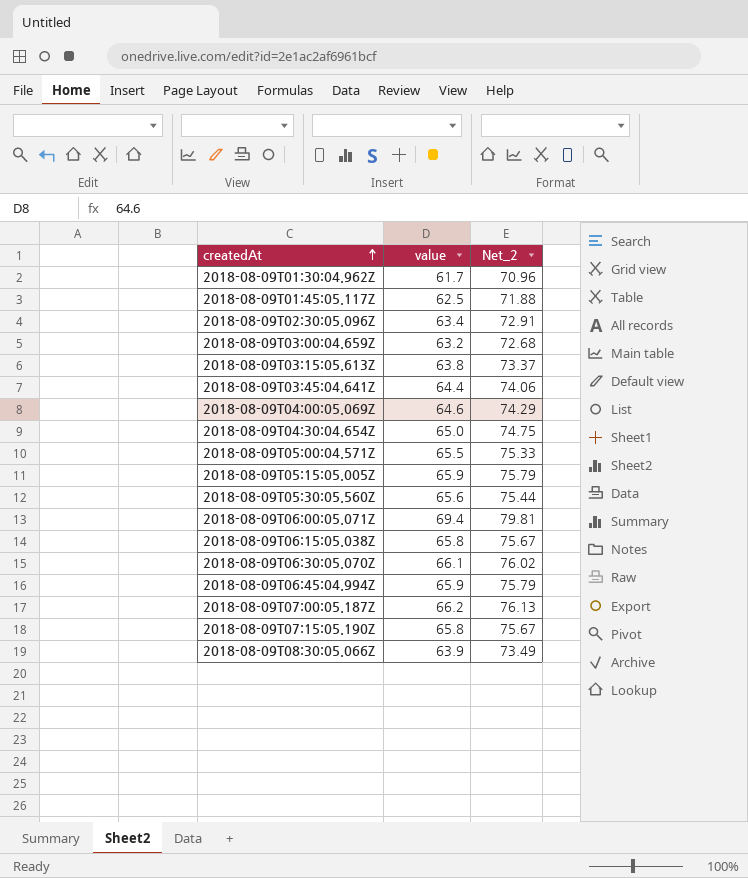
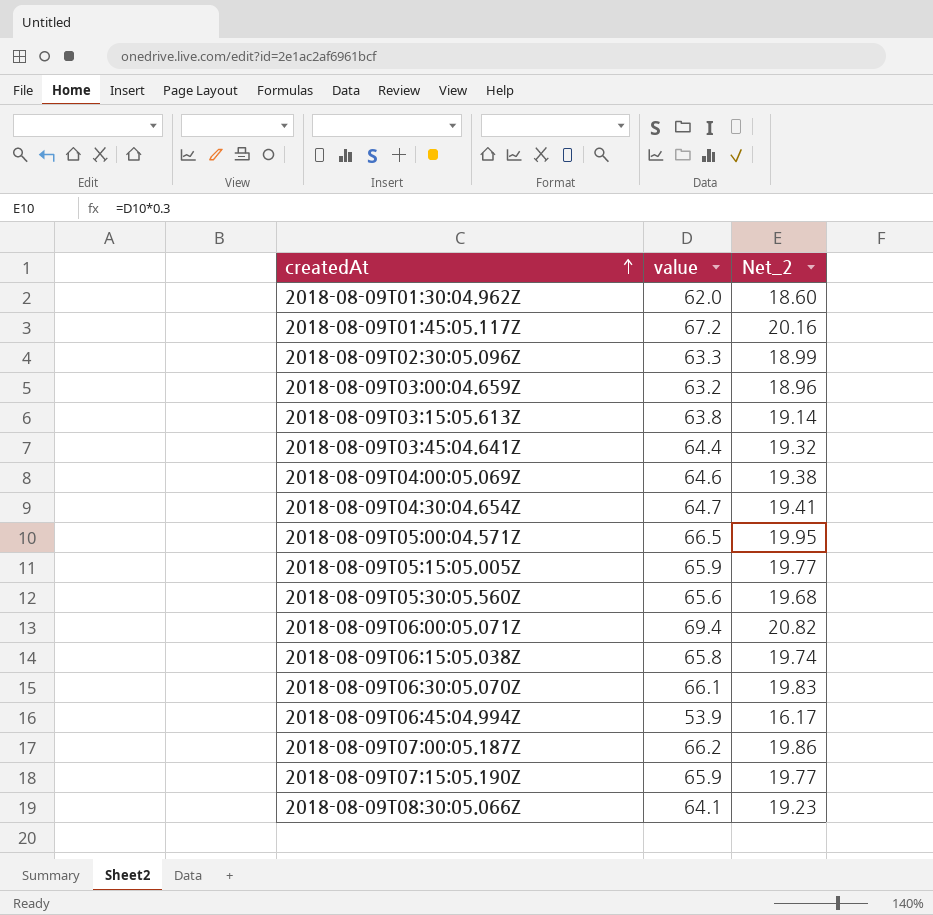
column Net_2 | formula: [value] * 1.15 -> [value] * 0.3
2018-08-09T01:30:04.962Z | value: 61.7 -> 62.0
2018-08-09T01:45:05.117Z | value: 62.5 -> 67.2
2018-08-09T02:30:05.096Z | value: 63.4 -> 63.3
2018-08-09T04:30:04.654Z | value: 65.0 -> 64.7
2018-08-09T05:00:04.571Z | value: 65.5 -> 66.5
2018-08-09T06:45:04.994Z | value: 65.9 -> 53.9
2018-08-09T07:15:05.190Z | value: 65.8 -> 65.9
2018-08-09T08:30:05.066Z | value: 63.9 -> 64.1

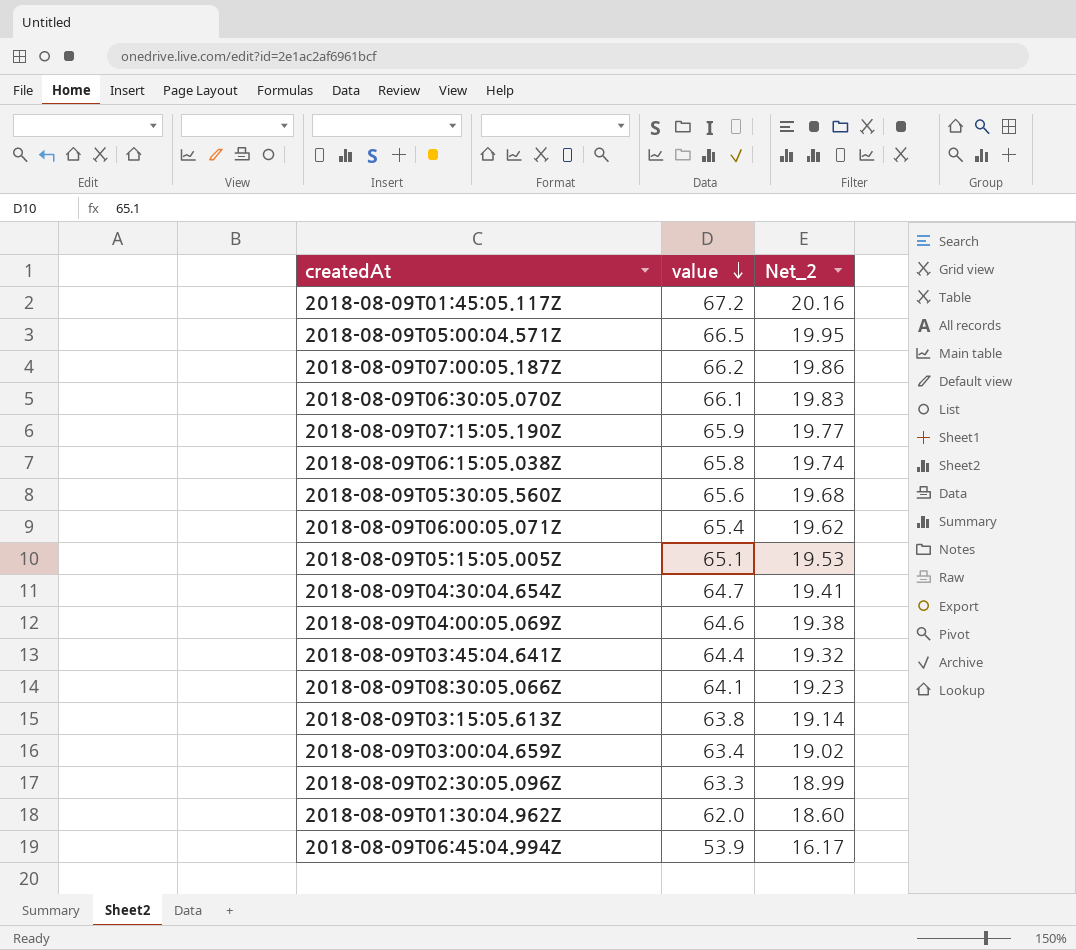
row order: createdAt ascending -> value descending
2018-08-09T06:00:05.071Z | value: 69.4 -> 65.4
2018-08-09T06:00:05.071Z | Net_2: 20.82 -> 19.62
2018-08-09T05:15:05.005Z | value: 65.9 -> 65.1
2018-08-09T05:15:05.005Z | Net_2: 19.77 -> 19.53
2018-08-09T03:00:04.659Z | value: 63.2 -> 63.4
2018-08-09T03:00:04.659Z | Net_2: 18.96 -> 19.02

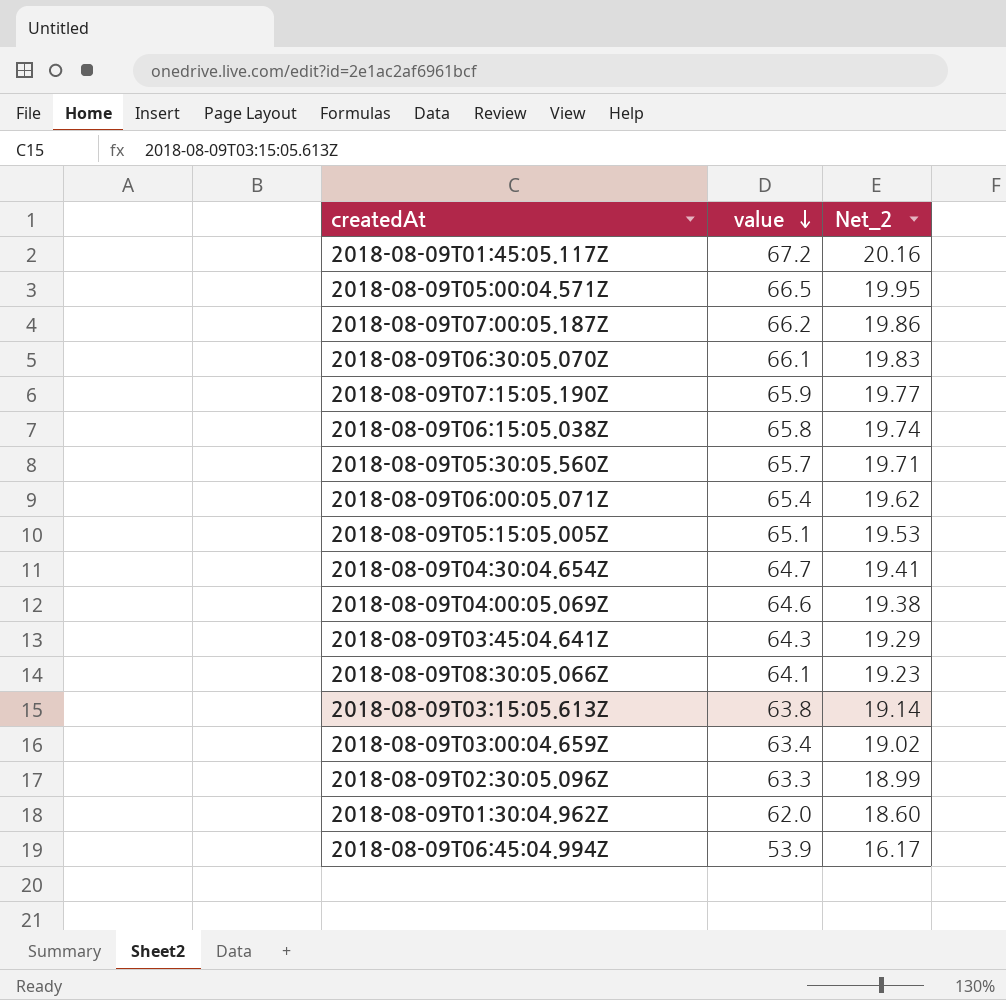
2018-08-09T05:30:05.560Z | value: 65.6 -> 65.7
2018-08-09T05:30:05.560Z | Net_2: 19.68 -> 19.71
2018-08-09T03:45:04.641Z | value: 64.4 -> 64.3
2018-08-09T03:45:04.641Z | Net_2: 19.32 -> 19.29

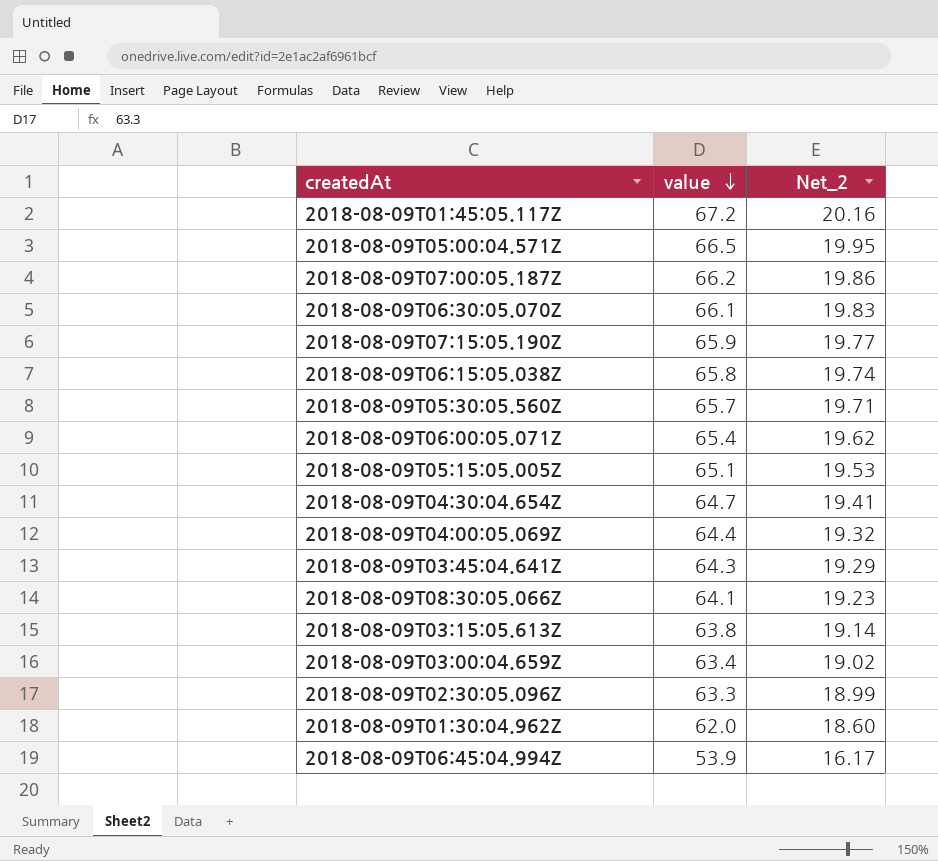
2018-08-09T04:00:05.069Z | value: 64.6 -> 64.4
2018-08-09T04:00:05.069Z | Net_2: 19.38 -> 19.32

